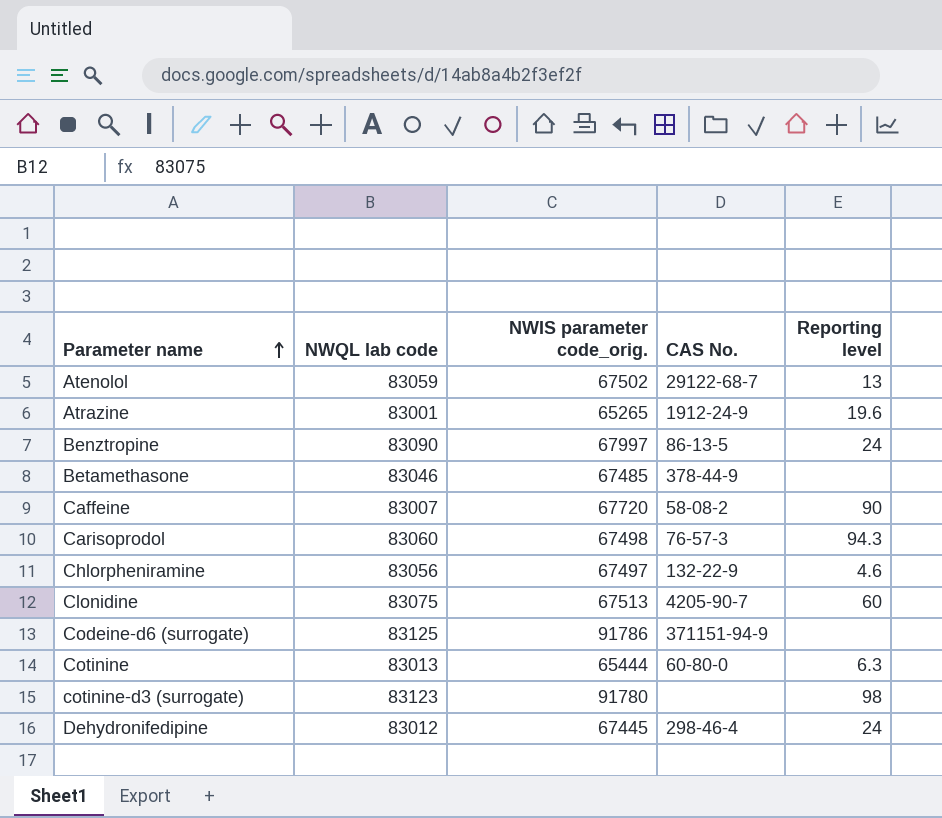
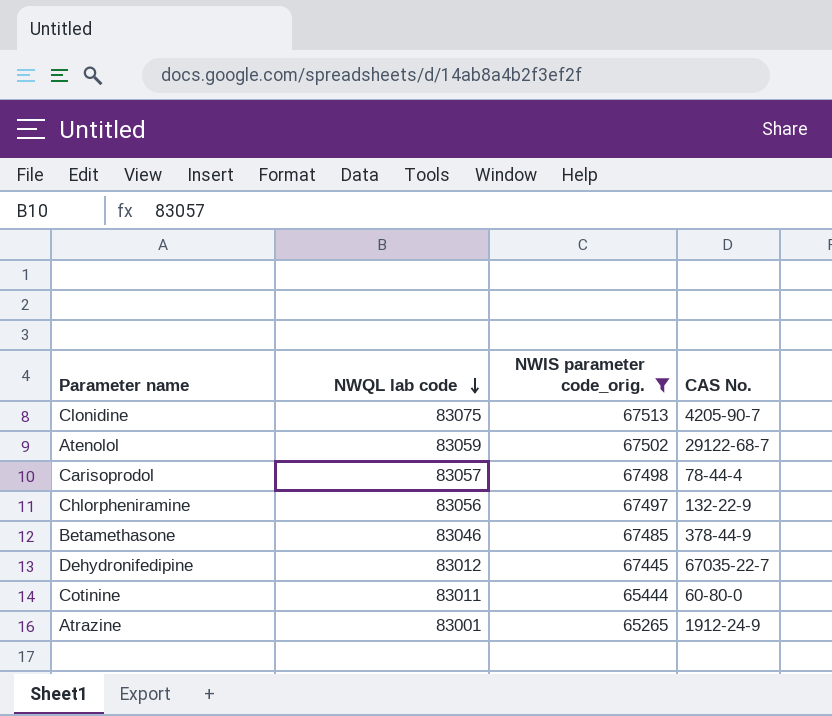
filter: none -> NWIS parameter code_orig. <= 67513
row order: Parameter name ascending -> NWQL lab code descending
column Reporting level | position: 5 -> none
Carisoprodol | NWQL lab code: 83060 -> 83057
Carisoprodol | CAS No.: 76-57-3 -> 78-44-4
Dehydronifedipine | CAS No.: 298-46-4 -> 67035-22-7
Cotinine | NWQL lab code: 83013 -> 83011

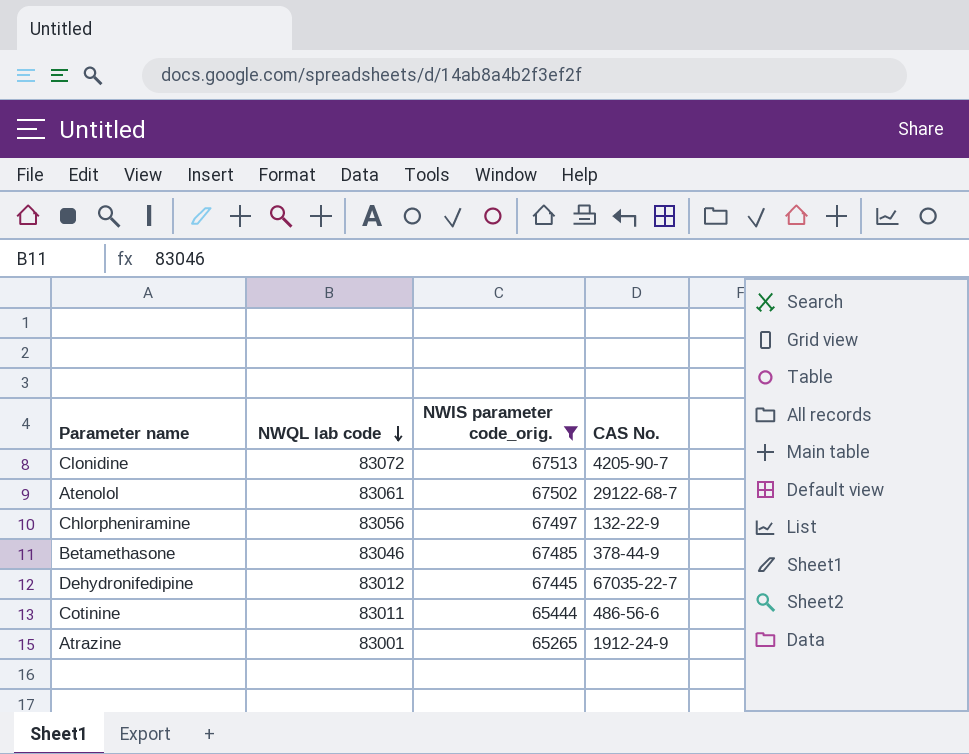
row Carisoprodol: 83057 | 67498 | 78-44-4 -> none
Clonidine | NWQL lab code: 83075 -> 83072
Atenolol | NWQL lab code: 83059 -> 83061
Cotinine | CAS No.: 60-80-0 -> 486-56-6

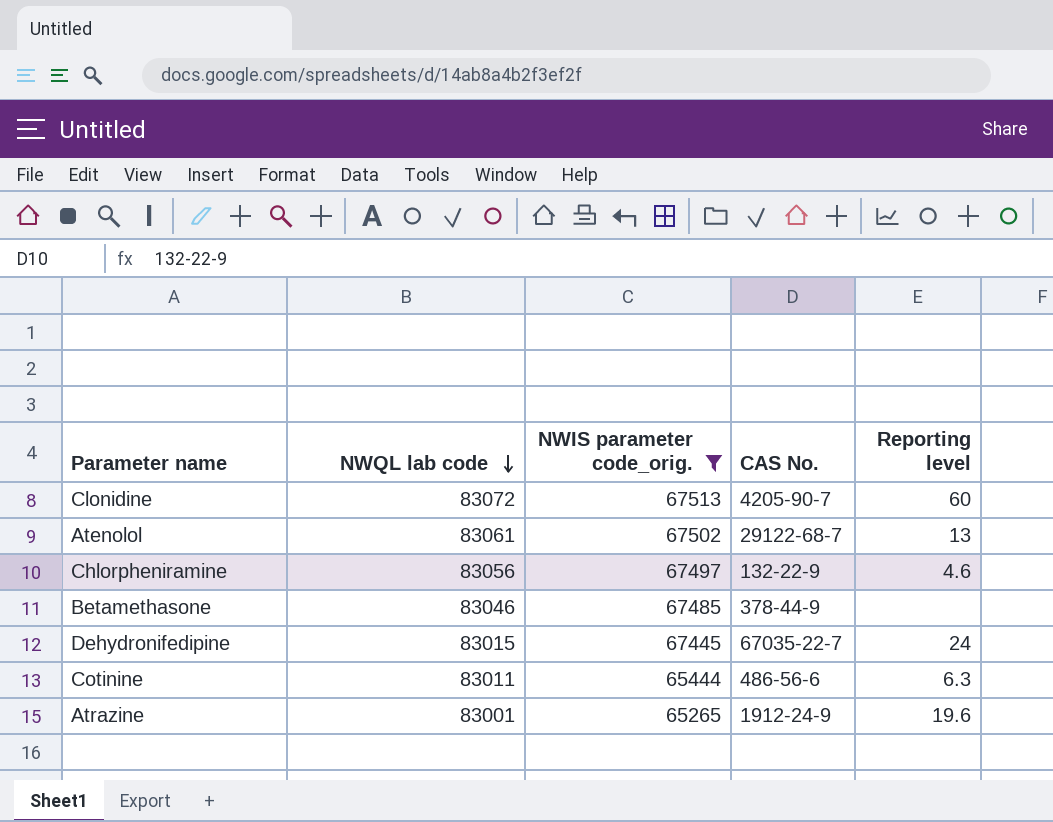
column Reporting level | position: none -> 5
Dehydronifedipine | NWQL lab code: 83012 -> 83015

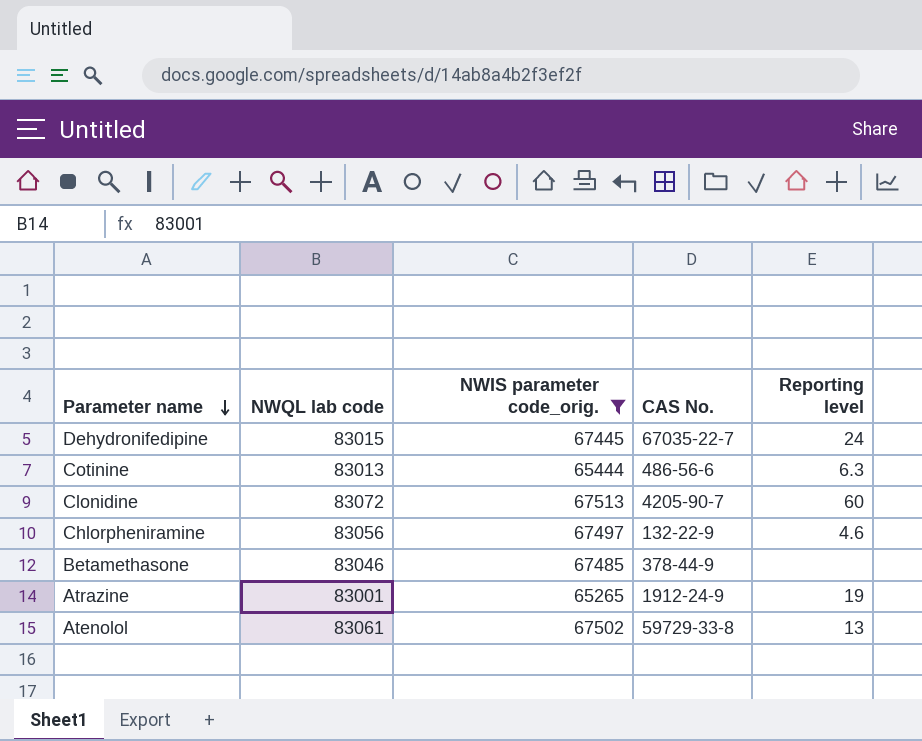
row order: NWQL lab code descending -> Parameter name descending
Cotinine | NWQL lab code: 83011 -> 83013
Atrazine | Reporting level: 19.6 -> 19
Atenolol | CAS No.: 29122-68-7 -> 59729-33-8

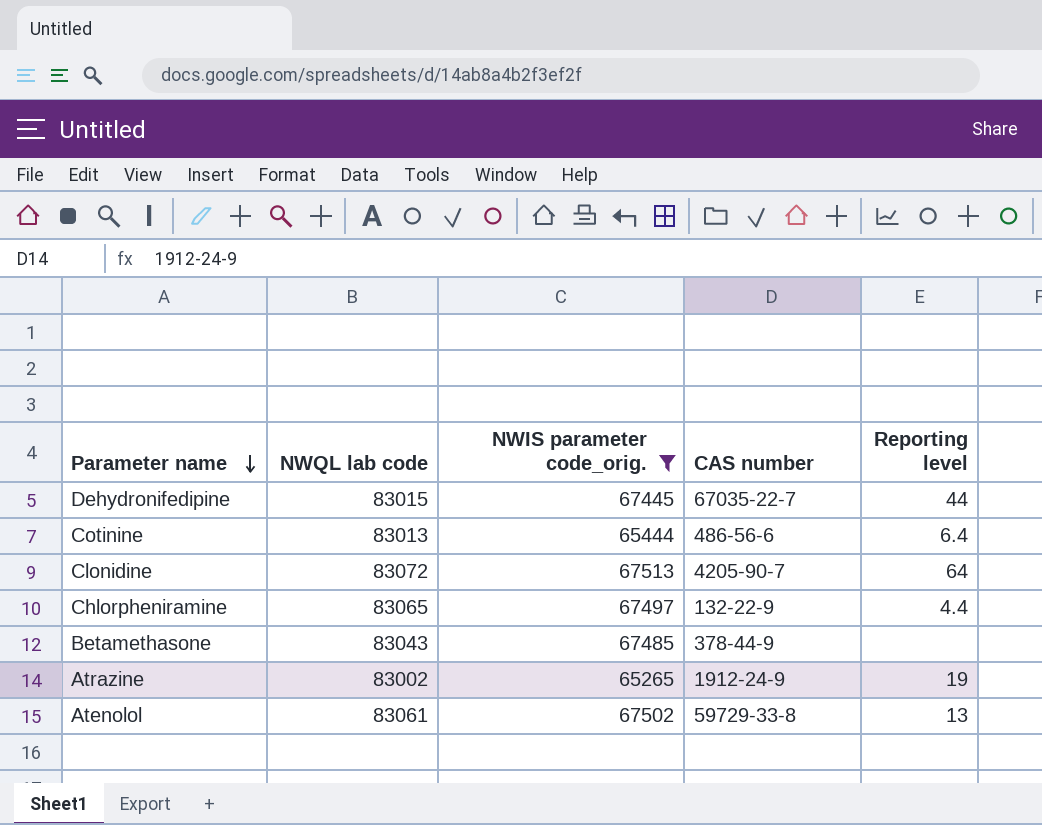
column name: CAS No. -> CAS number
Dehydronifedipine | Reporting level: 24 -> 44
Cotinine | Reporting level: 6.3 -> 6.4
Clonidine | Reporting level: 60 -> 64
Chlorpheniramine | NWQL lab code: 83056 -> 83065
Chlorpheniramine | Reporting level: 4.6 -> 4.4
Betamethasone | NWQL lab code: 83046 -> 83043
Atrazine | NWQL lab code: 83001 -> 83002

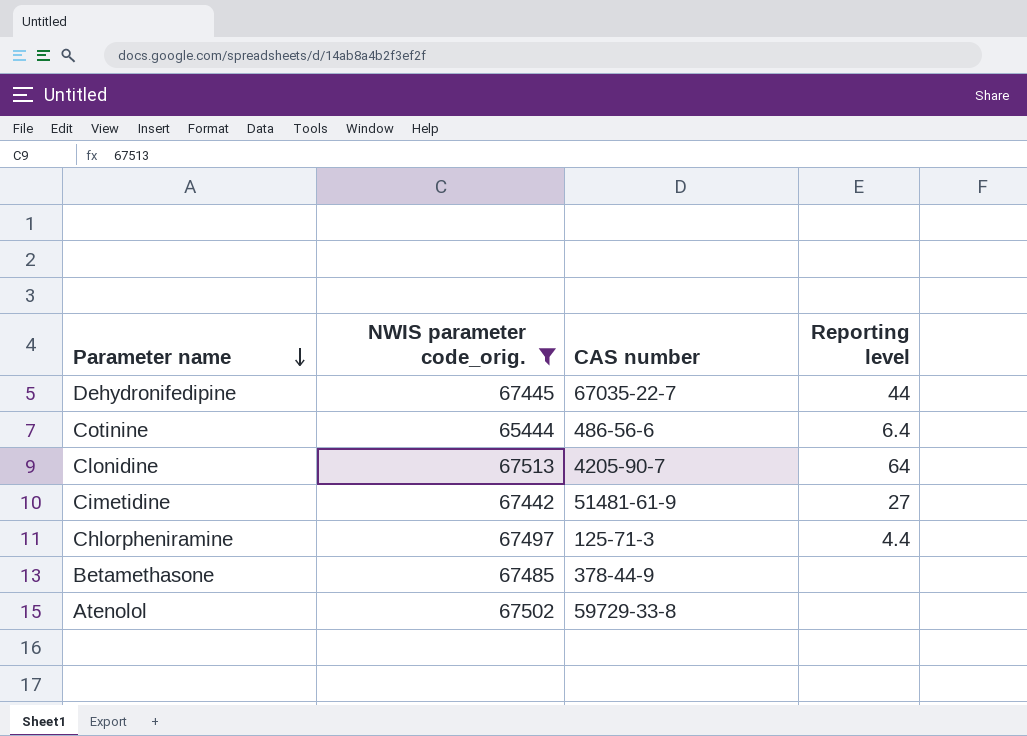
column NWQL lab code | position: 2 -> none
row Atrazine: 83002 | 65265 | 1912-24-9 | 19 -> none
row Cimetidine: none -> 67442 | 51481-61-9 | 27
Chlorpheniramine | CAS number: 132-22-9 -> 125-71-3
Atenolol | Reporting level: 13 -> none

